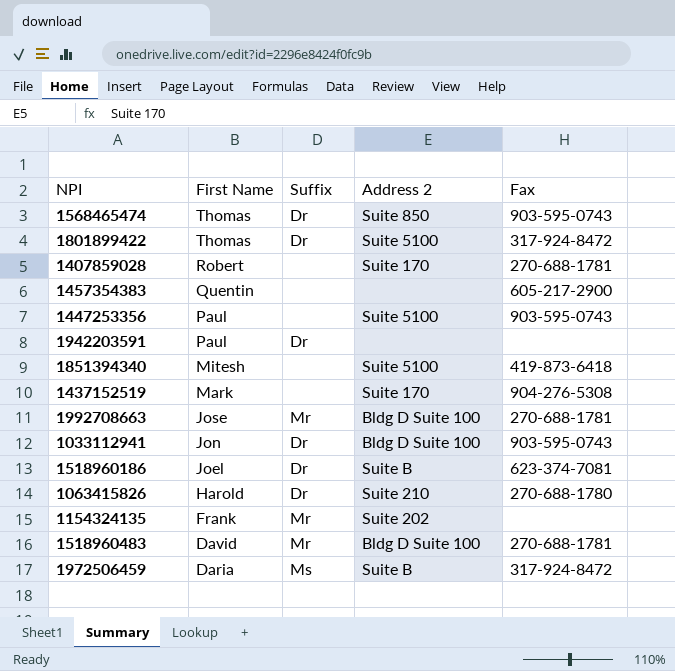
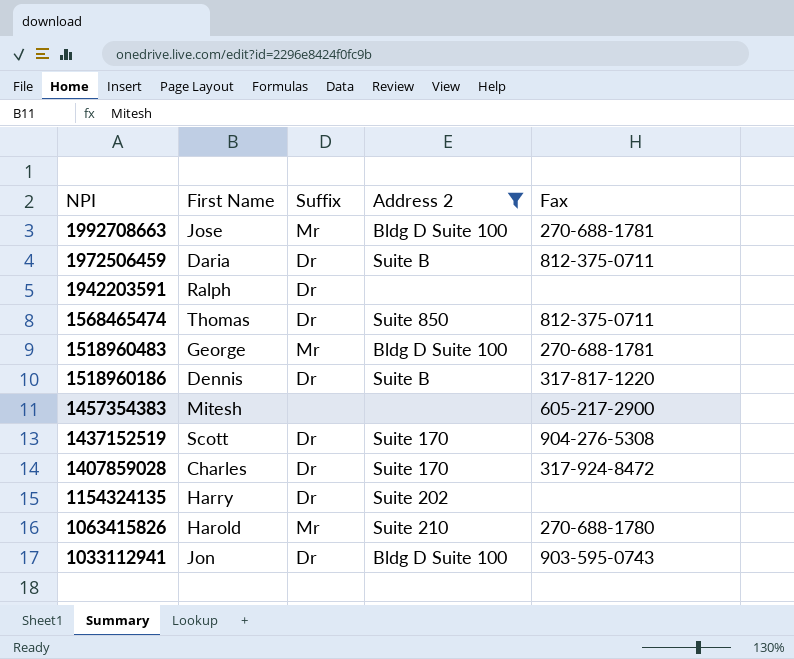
filter: none -> Address 2 != Suite 5100
row order: First Name descending -> NPI descending
1972506459 | Suffix: Ms -> Dr
1972506459 | Fax: 317-924-8472 -> 812-375-0711
1942203591 | First Name: Paul -> Ralph
1568465474 | Fax: 903-595-0743 -> 812-375-0711
1518960483 | First Name: David -> George
1518960186 | First Name: Joel -> Dennis
1518960186 | Fax: 623-374-7081 -> 317-817-1220
1457354383 | First Name: Quentin -> Mitesh
1437152519 | First Name: Mark -> Scott
1437152519 | Suffix: none -> Dr
1407859028 | First Name: Robert -> Charles
1407859028 | Suffix: none -> Dr
1407859028 | Fax: 270-688-1781 -> 317-924-8472
1154324135 | First Name: Frank -> Harry
1154324135 | Suffix: Mr -> Dr
1063415826 | Suffix: Dr -> Mr

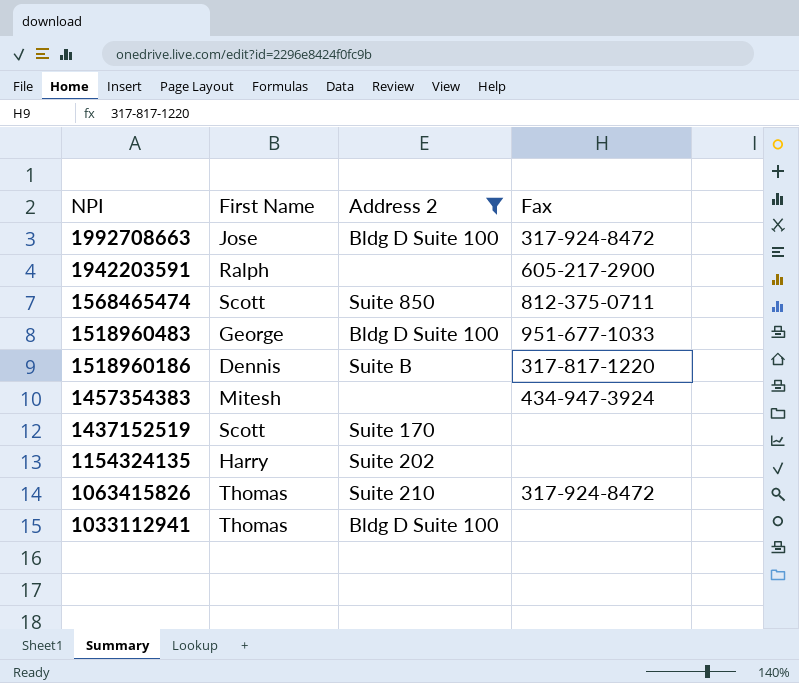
column Suffix | position: 3 -> none
row 1972506459: Daria | Dr | Suite B | 812-375-0711 -> none
row 1407859028: Charles | Dr | Suite 170 | 317-924-8472 -> none
1992708663 | Fax: 270-688-1781 -> 317-924-8472
1942203591 | Fax: none -> 605-217-2900
1568465474 | First Name: Thomas -> Scott
1518960483 | Fax: 270-688-1781 -> 951-677-1033
1457354383 | Fax: 605-217-2900 -> 434-947-3924
1437152519 | Fax: 904-276-5308 -> none
1063415826 | First Name: Harold -> Thomas
1063415826 | Fax: 270-688-1780 -> 317-924-8472
1033112941 | First Name: Jon -> Thomas
1033112941 | Fax: 903-595-0743 -> none

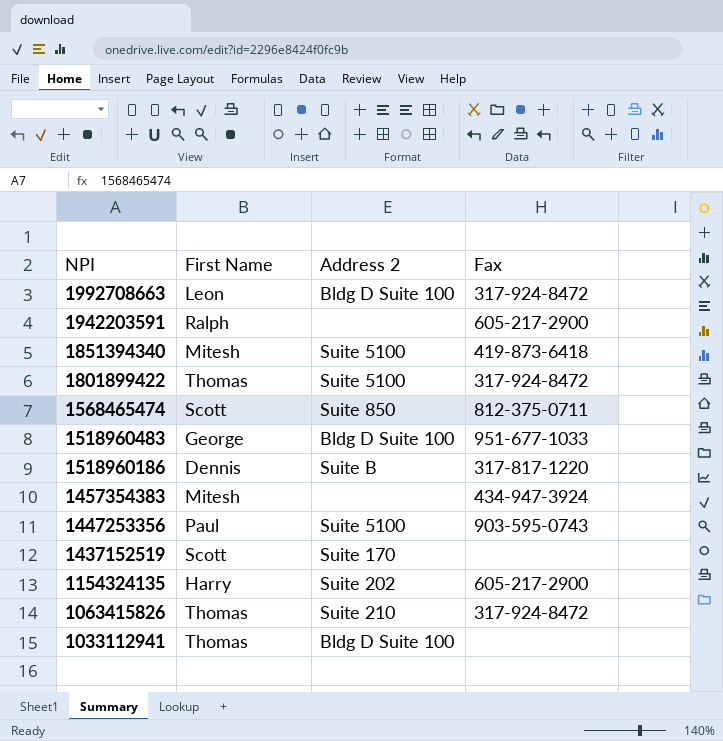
filter: Address 2 != Suite 5100 -> none
1992708663 | First Name: Jose -> Leon
1154324135 | Fax: none -> 605-217-2900

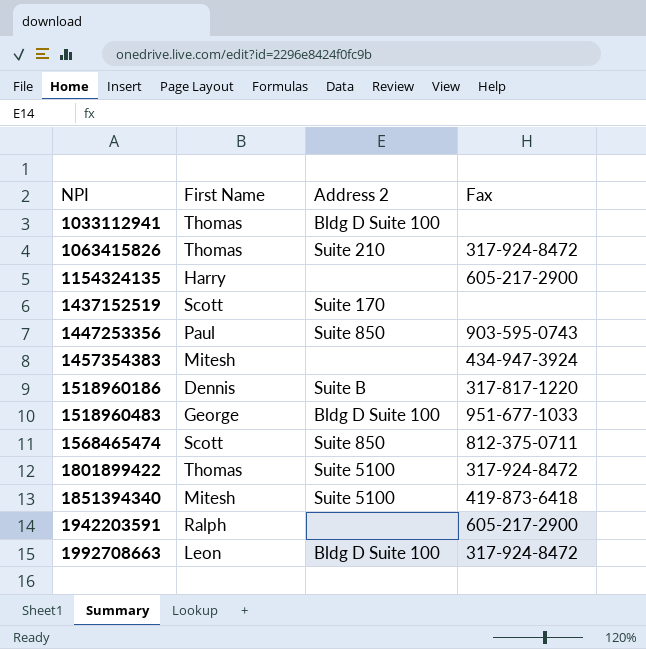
row order: NPI descending -> NPI ascending
1154324135 | Address 2: Suite 202 -> none
1447253356 | Address 2: Suite 5100 -> Suite 850

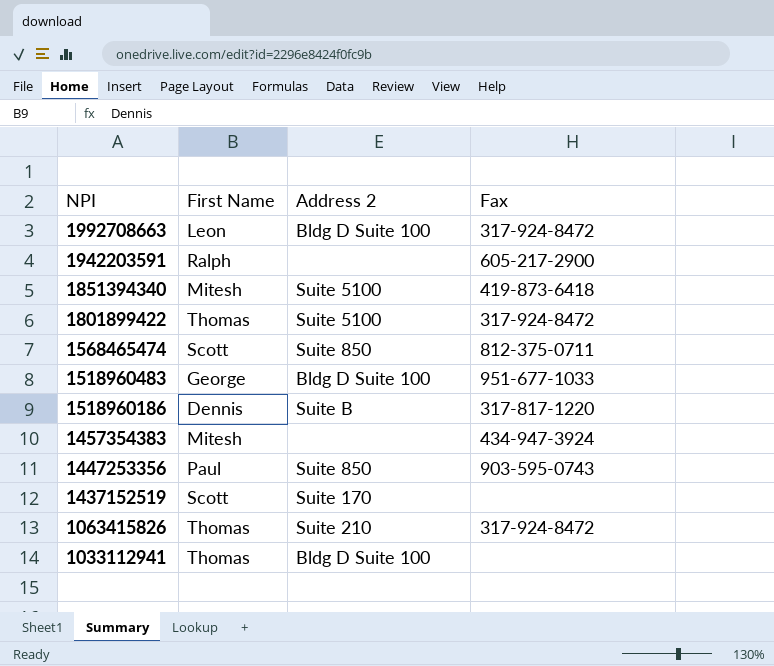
row order: NPI ascending -> NPI descending
row 1154324135: Harry | none | 605-217-2900 -> none

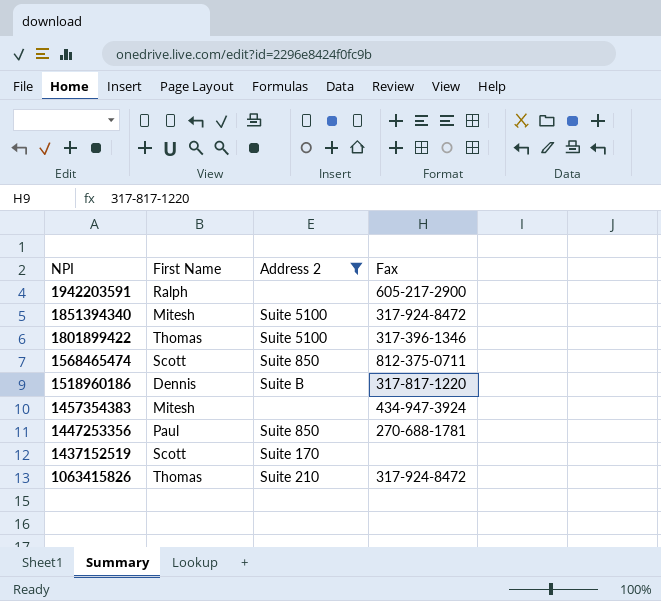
filter: none -> Address 2 != Bldg D Suite 100
1851394340 | Fax: 419-873-6418 -> 317-924-8472
1801899422 | Fax: 317-924-8472 -> 317-396-1346
1447253356 | Fax: 903-595-0743 -> 270-688-1781

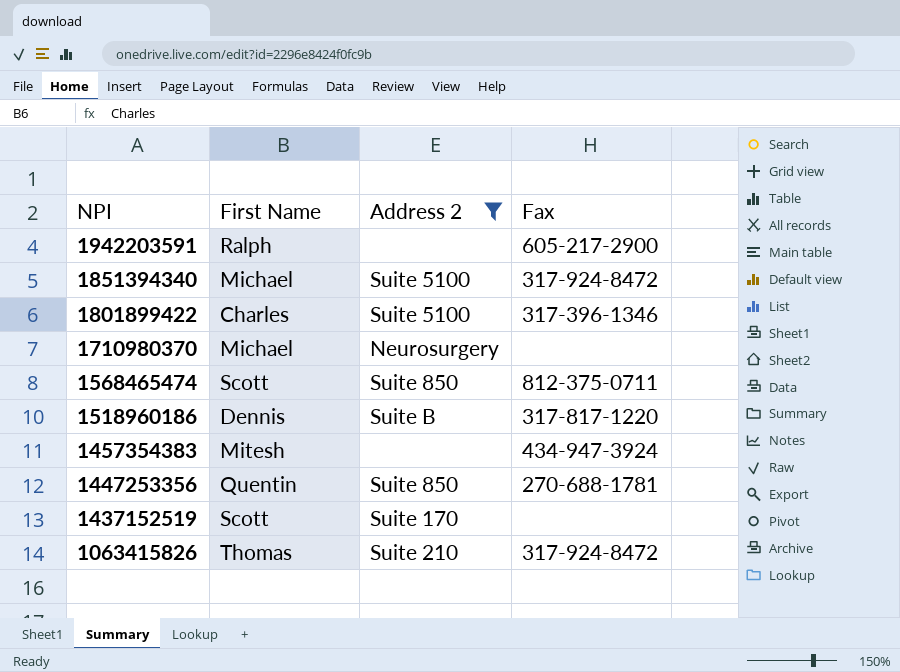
1851394340 | First Name: Mitesh -> Michael
1801899422 | First Name: Thomas -> Charles
row 1710980370: none -> Michael | Neurosurgery | none
1447253356 | First Name: Paul -> Quentin

